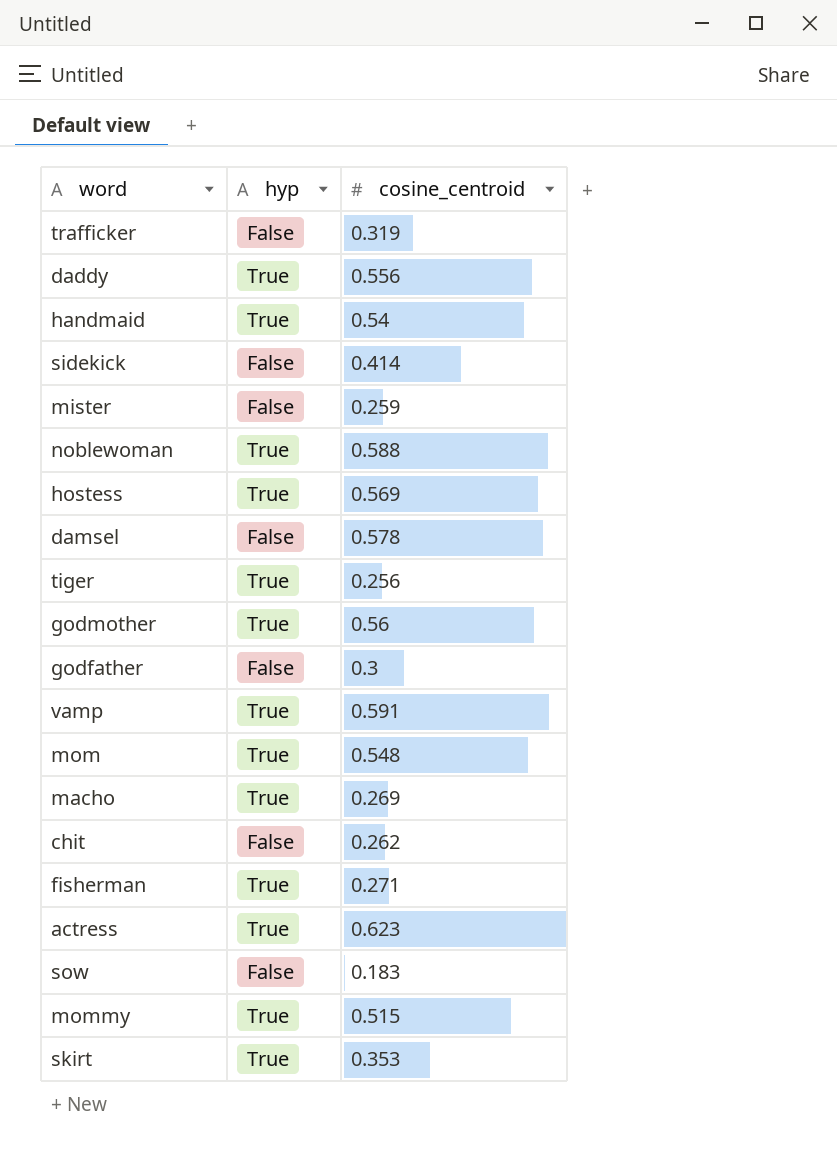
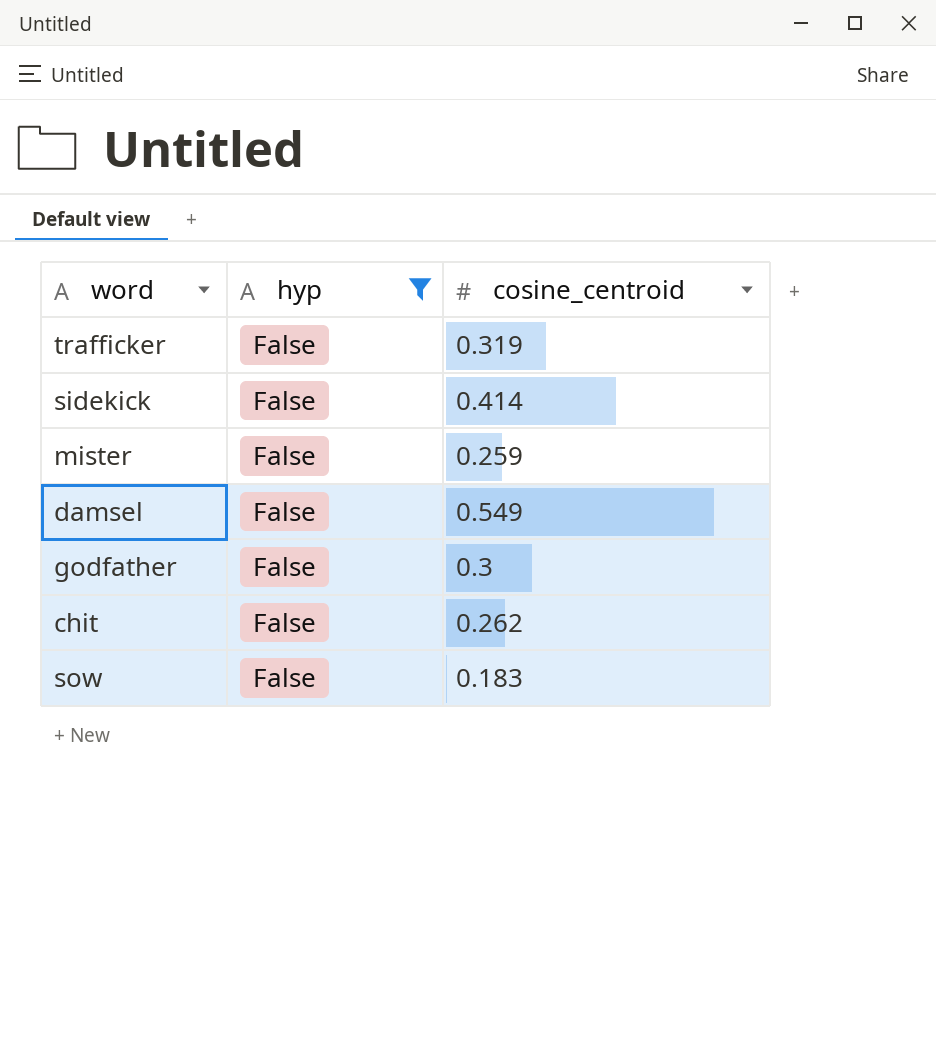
filter: none -> hyp = False
damsel | cosine_centroid: 0.578 -> 0.549

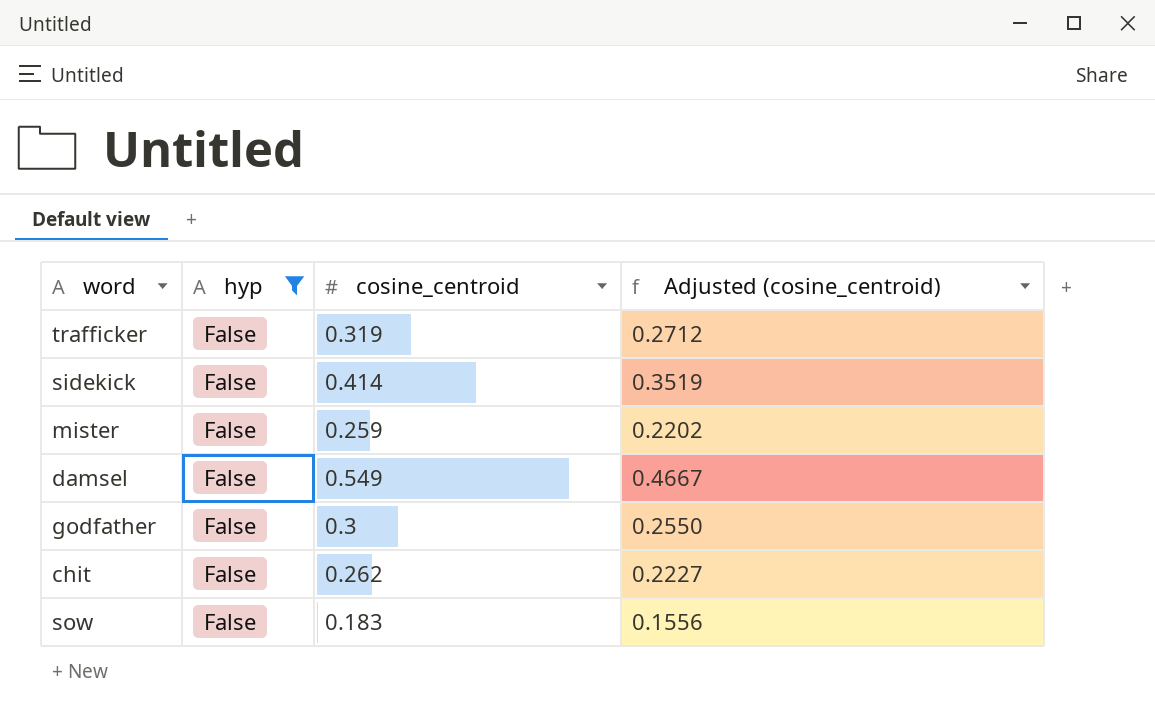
column Adjusted (cosine_centroid) | formula: none -> [cosine_centroid] * 0.85

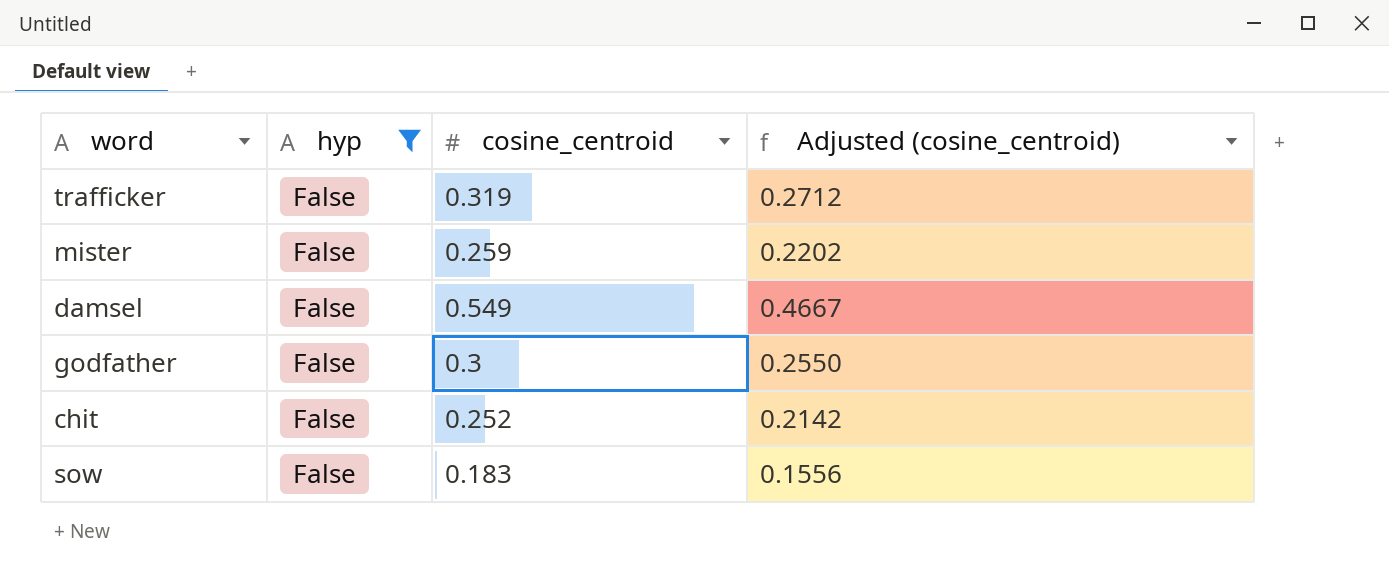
row sidekick: False | 0.414 | 0.3519 -> none
chit | cosine_centroid: 0.262 -> 0.252
chit | Adjusted (cosine_centroid): 0.2227 -> 0.2142

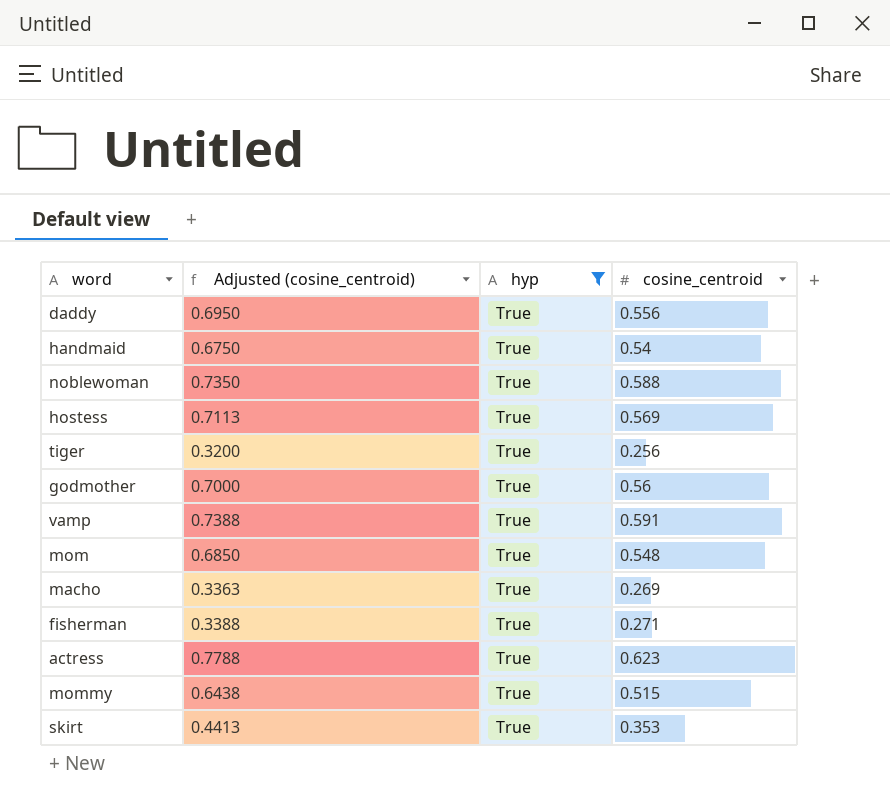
filter: hyp = False -> hyp = True
column Adjusted (cosine_centroid) | formula: [cosine_centroid] * 0.85 -> [cosine_centroid] * 1.25
column Adjusted (cosine_centroid) | position: 4 -> 2

